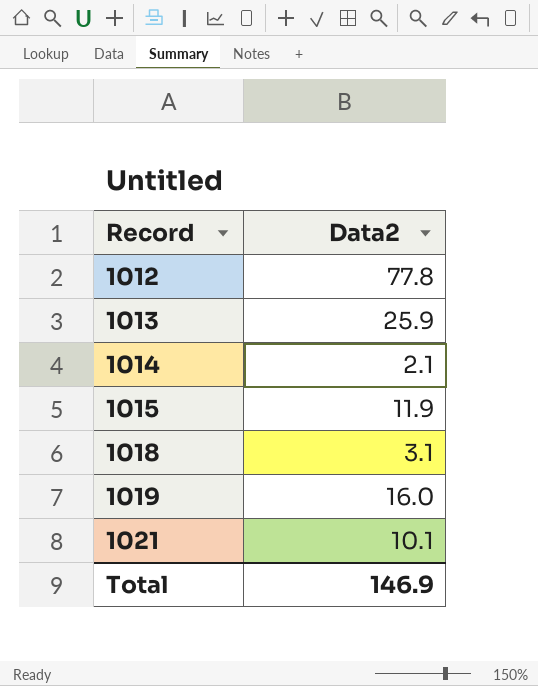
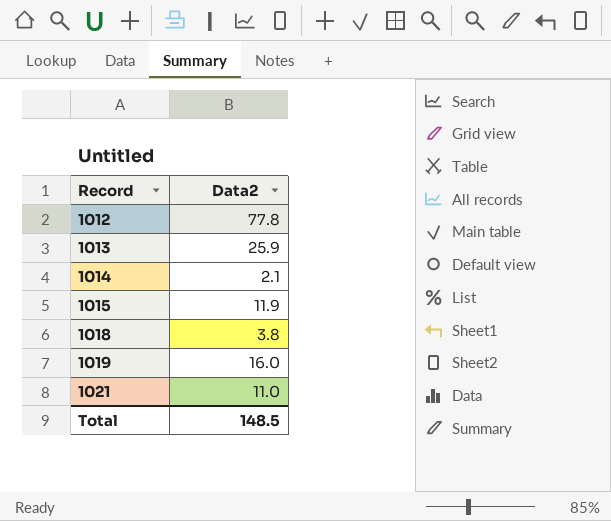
1018 | Data2: 3.1 -> 3.8
1021 | Data2: 10.1 -> 11.0
Total | Data2: 146.9 -> 148.5

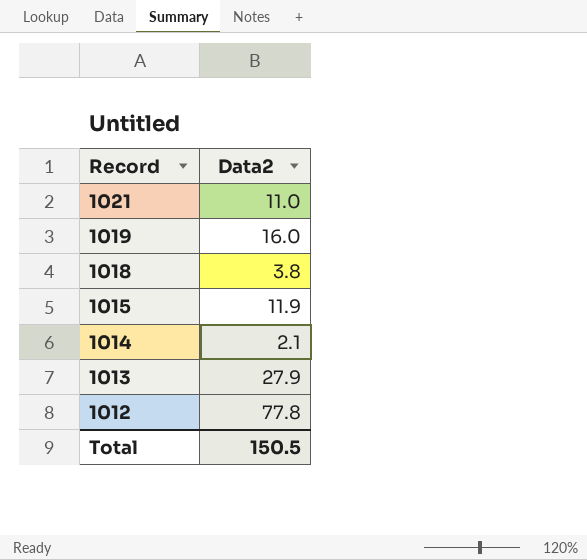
row order: Record ascending -> Record descending
1013 | Data2: 25.9 -> 27.9
Total | Data2: 148.5 -> 150.5

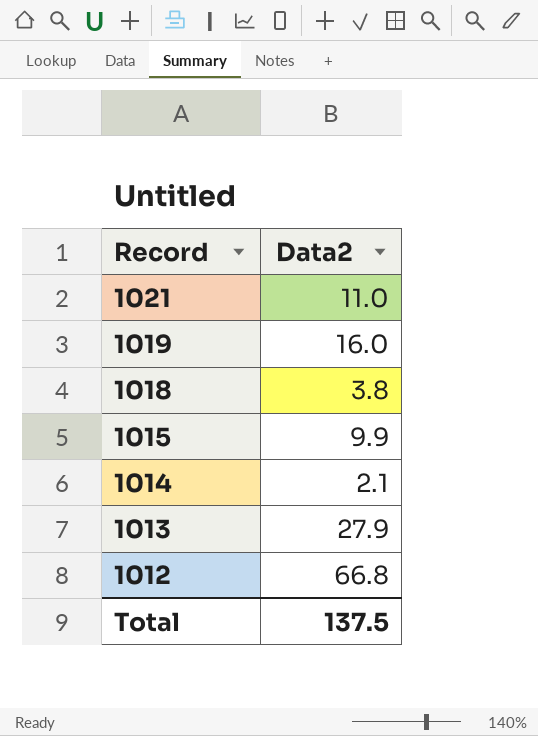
1015 | Data2: 11.9 -> 9.9
1012 | Data2: 77.8 -> 66.8
Total | Data2: 150.5 -> 137.5

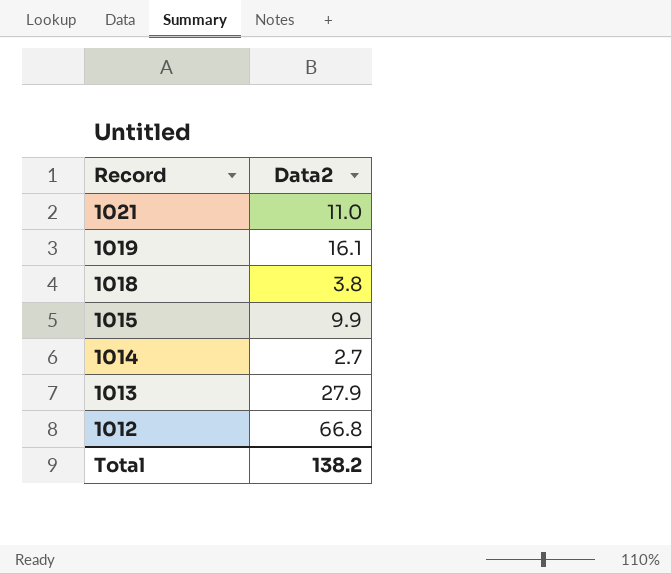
1019 | Data2: 16.0 -> 16.1
1014 | Data2: 2.1 -> 2.7
Total | Data2: 137.5 -> 138.2

